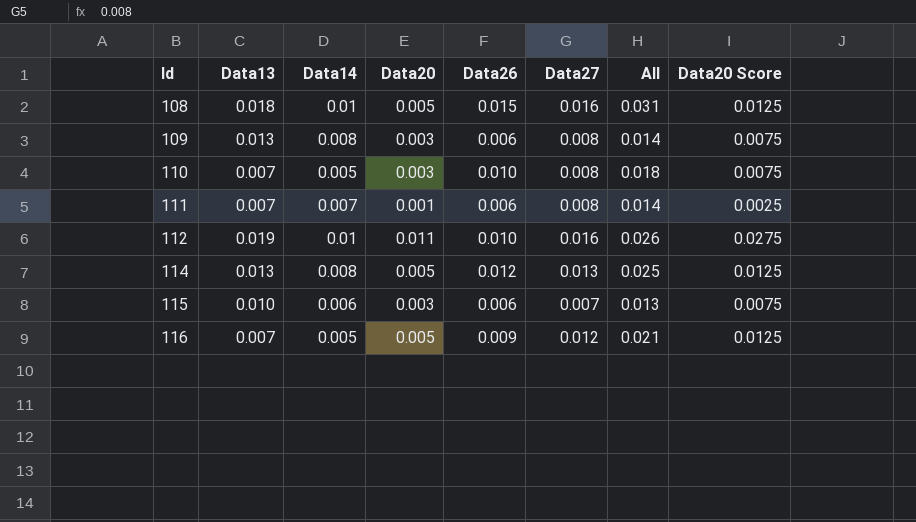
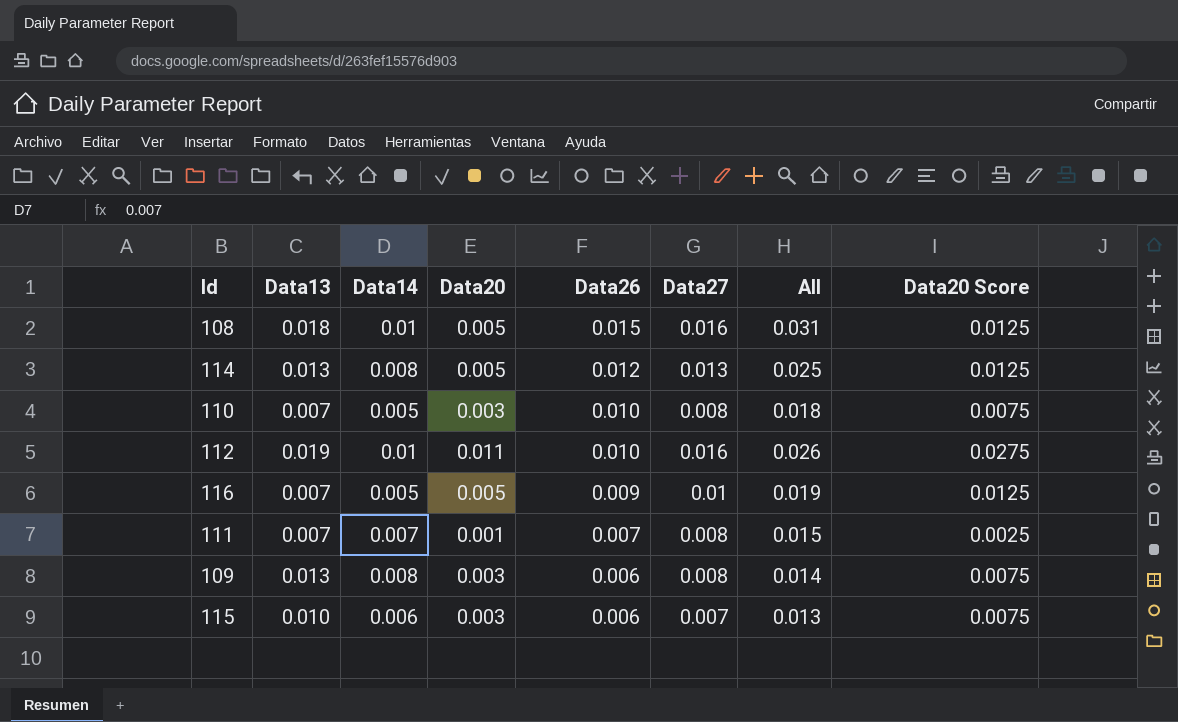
row order: Id ascending -> Data26 descending
116 | Data27: 0.012 -> 0.01
116 | All: 0.021 -> 0.019
111 | Data26: 0.006 -> 0.007
111 | All: 0.014 -> 0.015

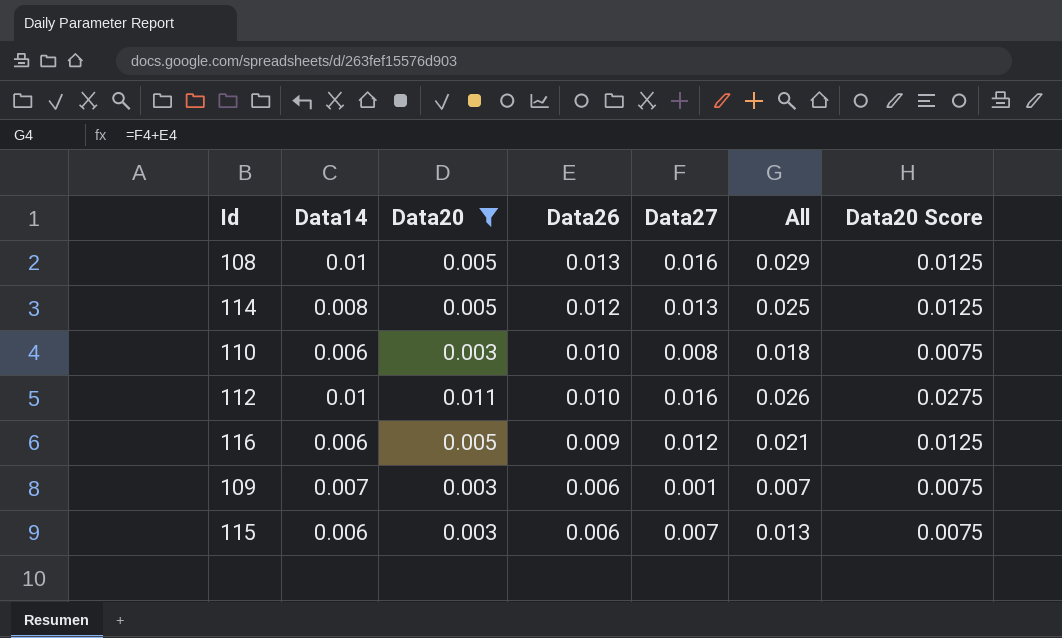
filter: none -> Data20 != 0.001
column Data13 | position: 2 -> none
108 | Data26: 0.015 -> 0.013
108 | All: 0.031 -> 0.029
110 | Data14: 0.005 -> 0.006
116 | Data14: 0.005 -> 0.006
116 | Data27: 0.01 -> 0.012
116 | All: 0.019 -> 0.021
109 | Data14: 0.008 -> 0.007
109 | Data27: 0.008 -> 0.001
109 | All: 0.014 -> 0.007

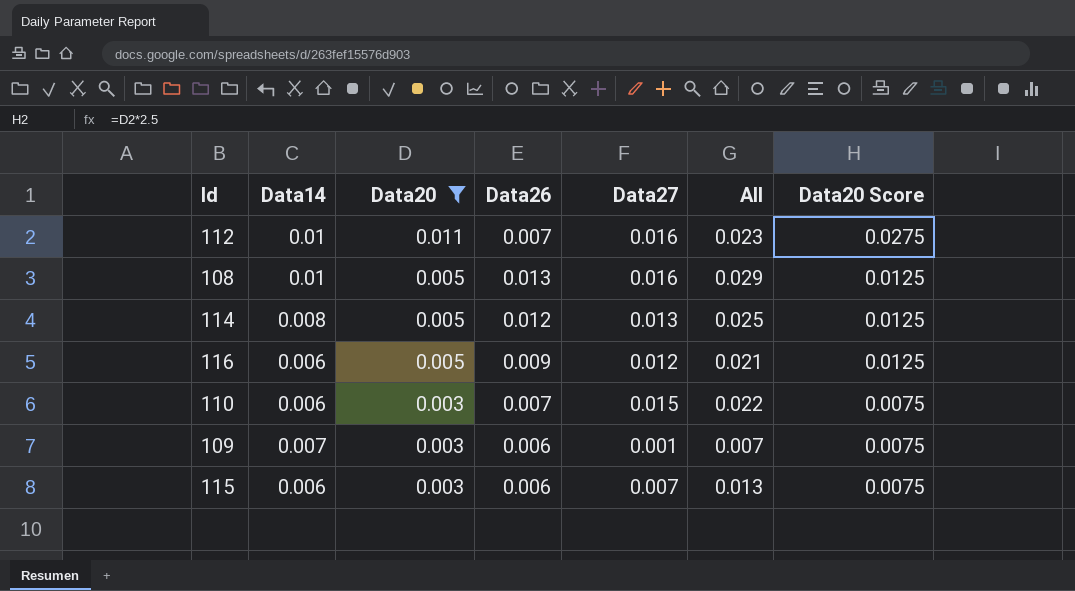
row order: Data26 descending -> Data20 descending
112 | Data26: 0.010 -> 0.007
112 | All: 0.026 -> 0.023
110 | Data26: 0.010 -> 0.007
110 | Data27: 0.008 -> 0.015
110 | All: 0.018 -> 0.022

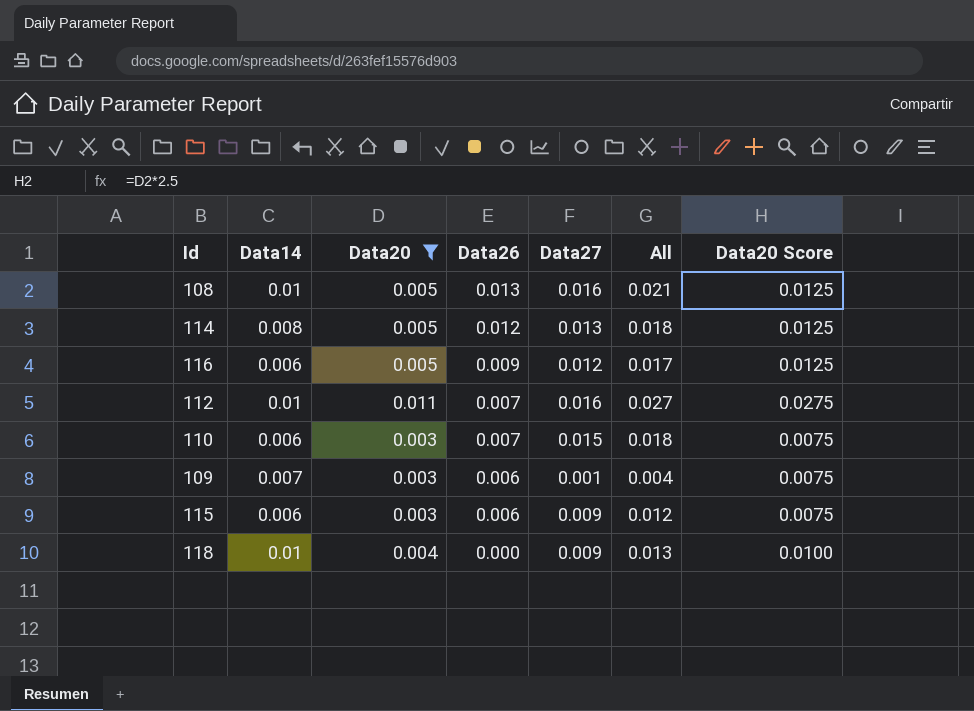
row order: Data20 descending -> Data26 descending
column All | formula: [Data26] + [Data27] -> [Data20] + [Data27]
115 | Data27: 0.007 -> 0.009
row 118: none -> 0.01 | 0.004 | 0.000 | 0.009 | 0.013 | 0.0100

